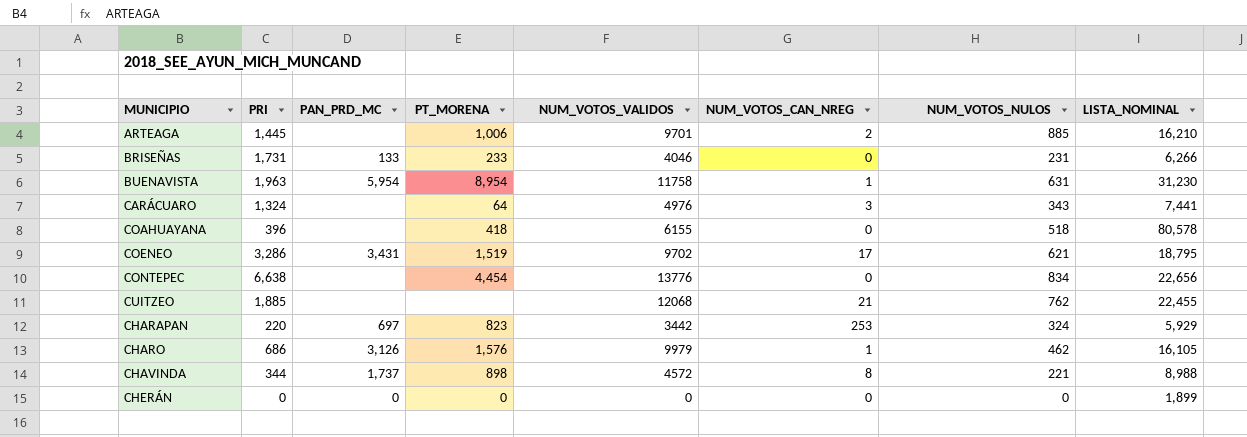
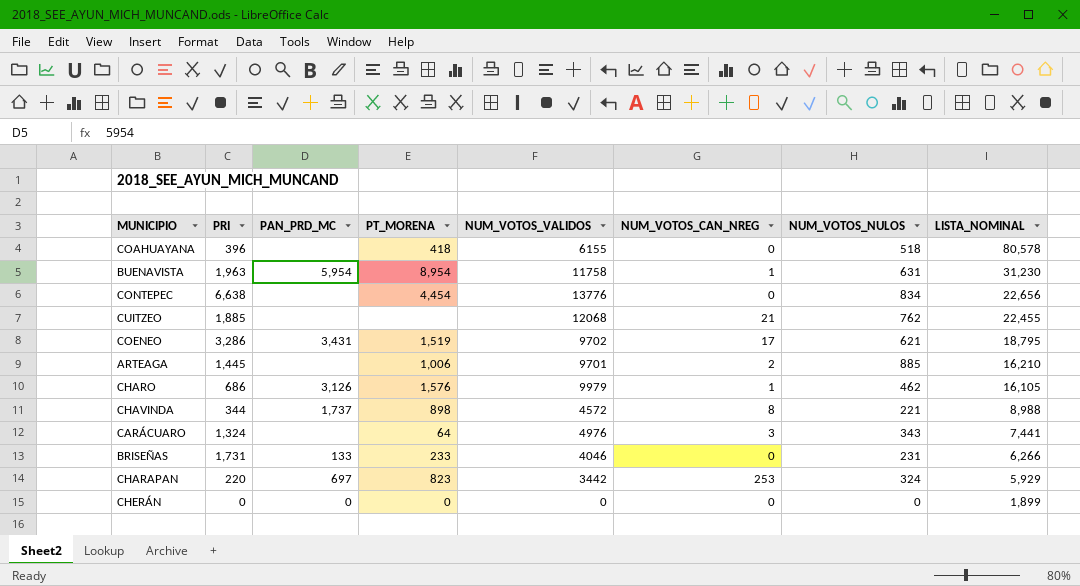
row order: none -> LISTA_NOMINAL descending

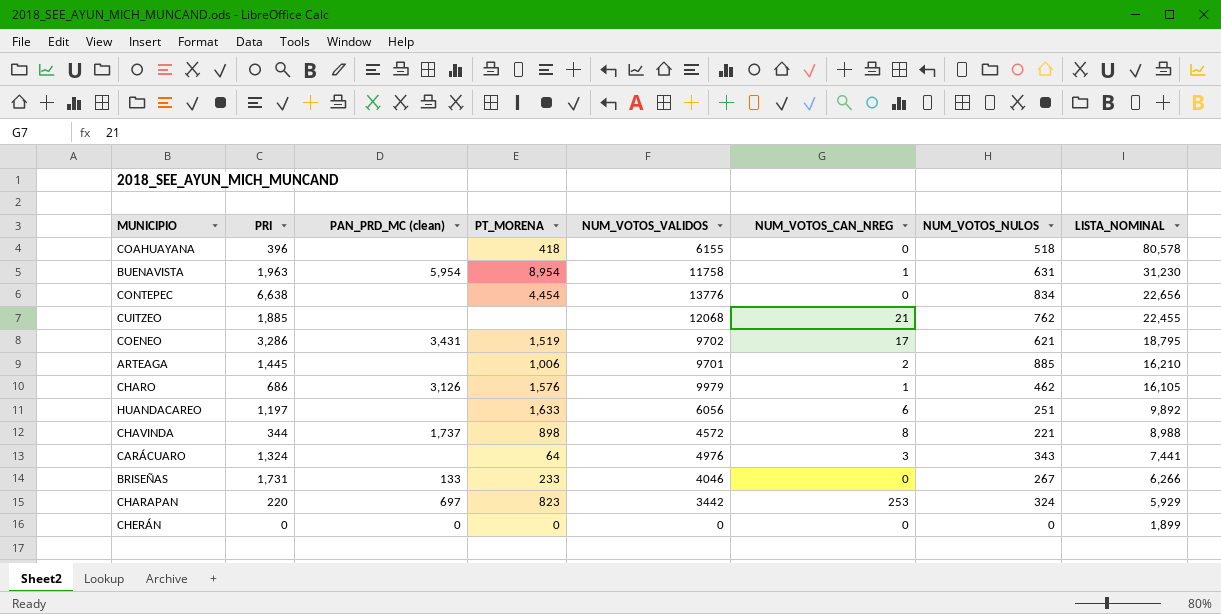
column name: PAN_PRD_MC -> PAN_PRD_MC (clean)
row HUANDACAREO: none -> 1,197 | none | 1,633 | 6056 | 6 | 251 | 9,892
BRISEÑAS | NUM_VOTOS_NULOS: 231 -> 267

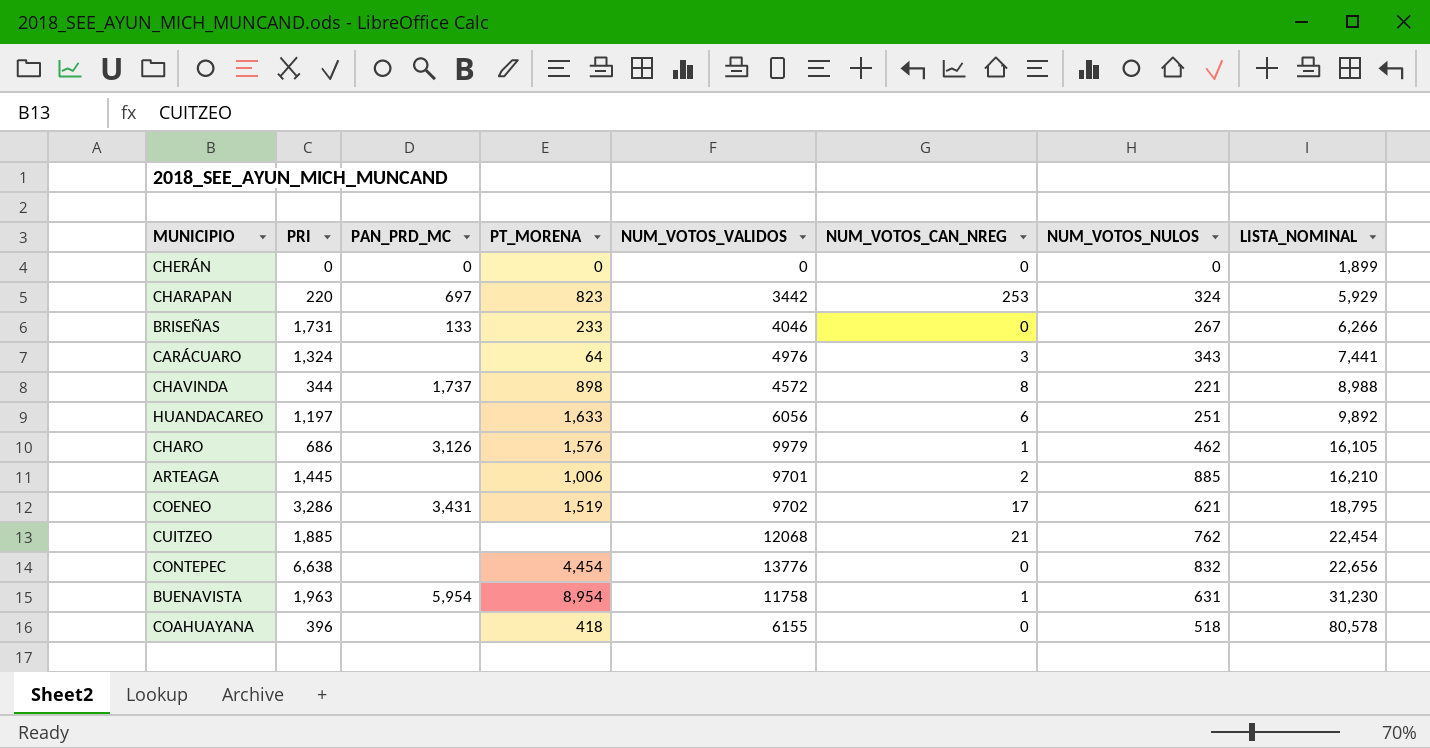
row order: LISTA_NOMINAL descending -> LISTA_NOMINAL ascending
column name: PAN_PRD_MC (clean) -> PAN_PRD_MC
CUITZEO | LISTA_NOMINAL: 22,455 -> 22,454
CONTEPEC | NUM_VOTOS_NULOS: 834 -> 832

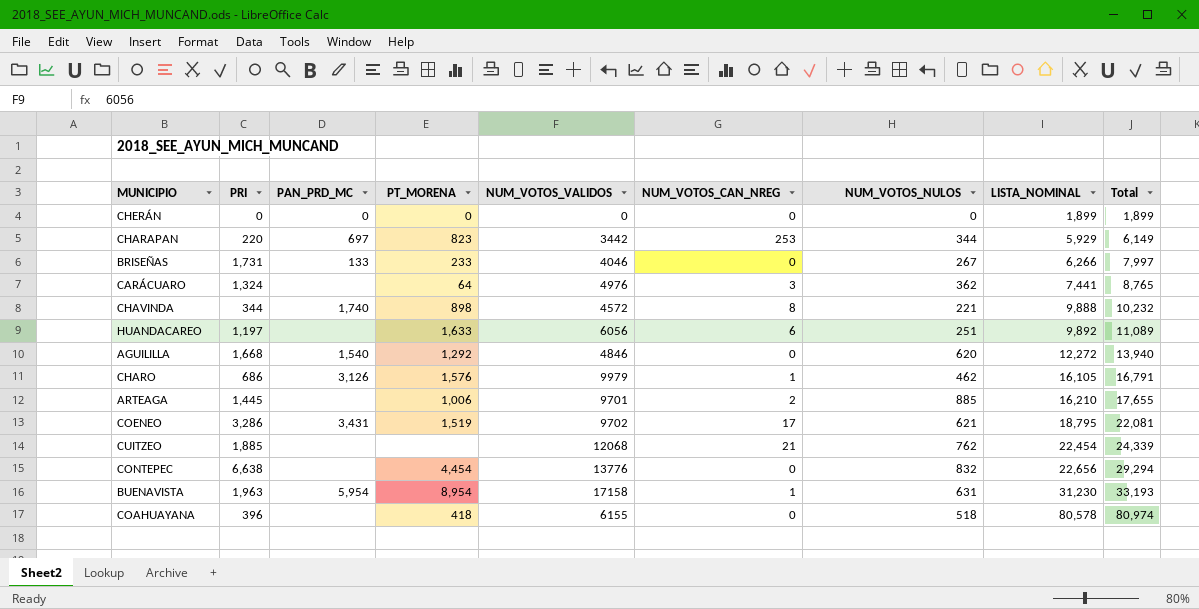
column Total | formula: none -> [PRI] + [LISTA_NOMINAL]
CHARAPAN | NUM_VOTOS_NULOS: 324 -> 344
CARÁCUARO | NUM_VOTOS_NULOS: 343 -> 362
CHAVINDA | PAN_PRD_MC: 1,737 -> 1,740
CHAVINDA | LISTA_NOMINAL: 8,988 -> 9,888
row AGUILILLA: none -> 1,668 | 1,540 | 1,292 | 4846 | 0 | 620 | 12,272 | 13,940
BUENAVISTA | NUM_VOTOS_VALIDOS: 11758 -> 17158

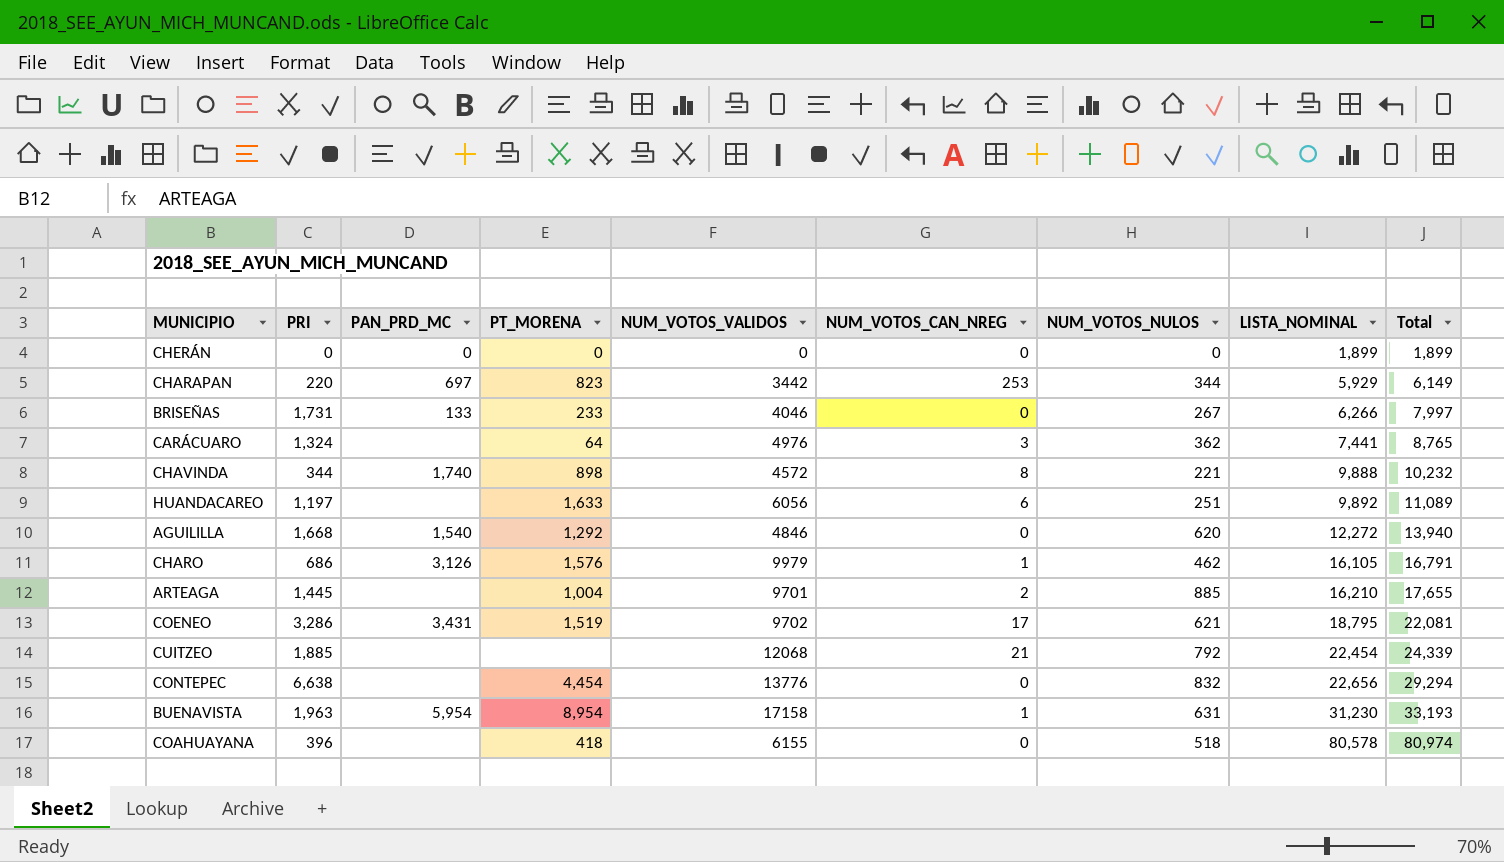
ARTEAGA | PT_MORENA: 1,006 -> 1,004
CUITZEO | NUM_VOTOS_NULOS: 762 -> 792

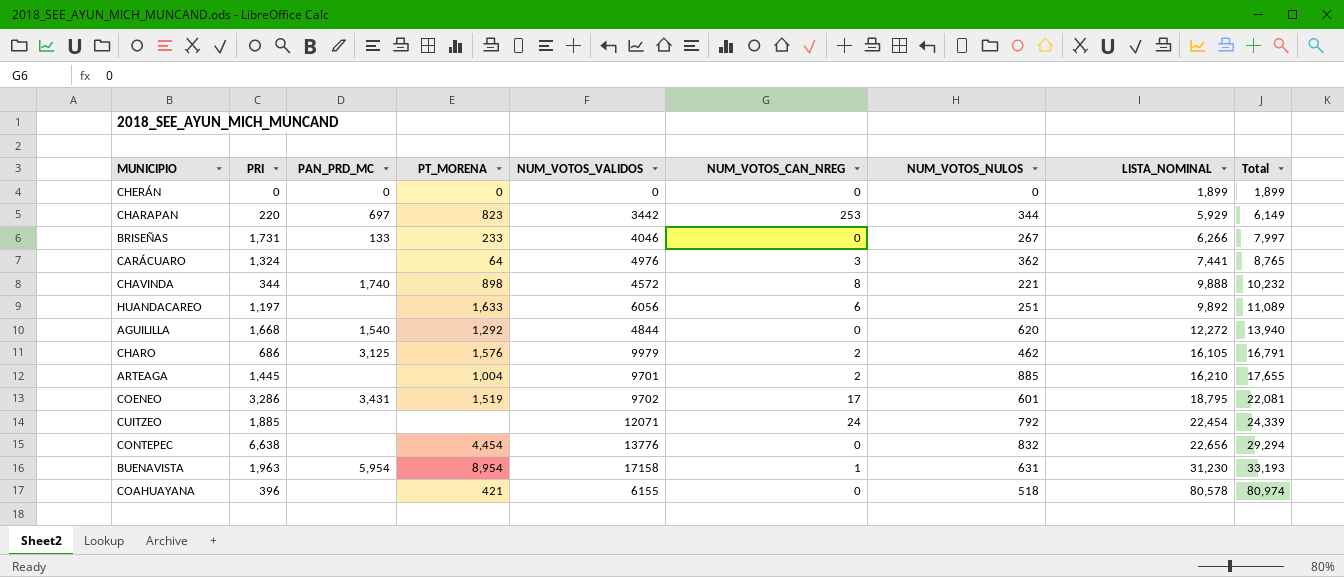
AGUILILLA | NUM_VOTOS_VALIDOS: 4846 -> 4844
CHARO | PAN_PRD_MC: 3,126 -> 3,125
CHARO | NUM_VOTOS_CAN_NREG: 1 -> 2
COENEO | NUM_VOTOS_NULOS: 621 -> 601
CUITZEO | NUM_VOTOS_VALIDOS: 12068 -> 12071
CUITZEO | NUM_VOTOS_CAN_NREG: 21 -> 24
COAHUAYANA | PT_MORENA: 418 -> 421

